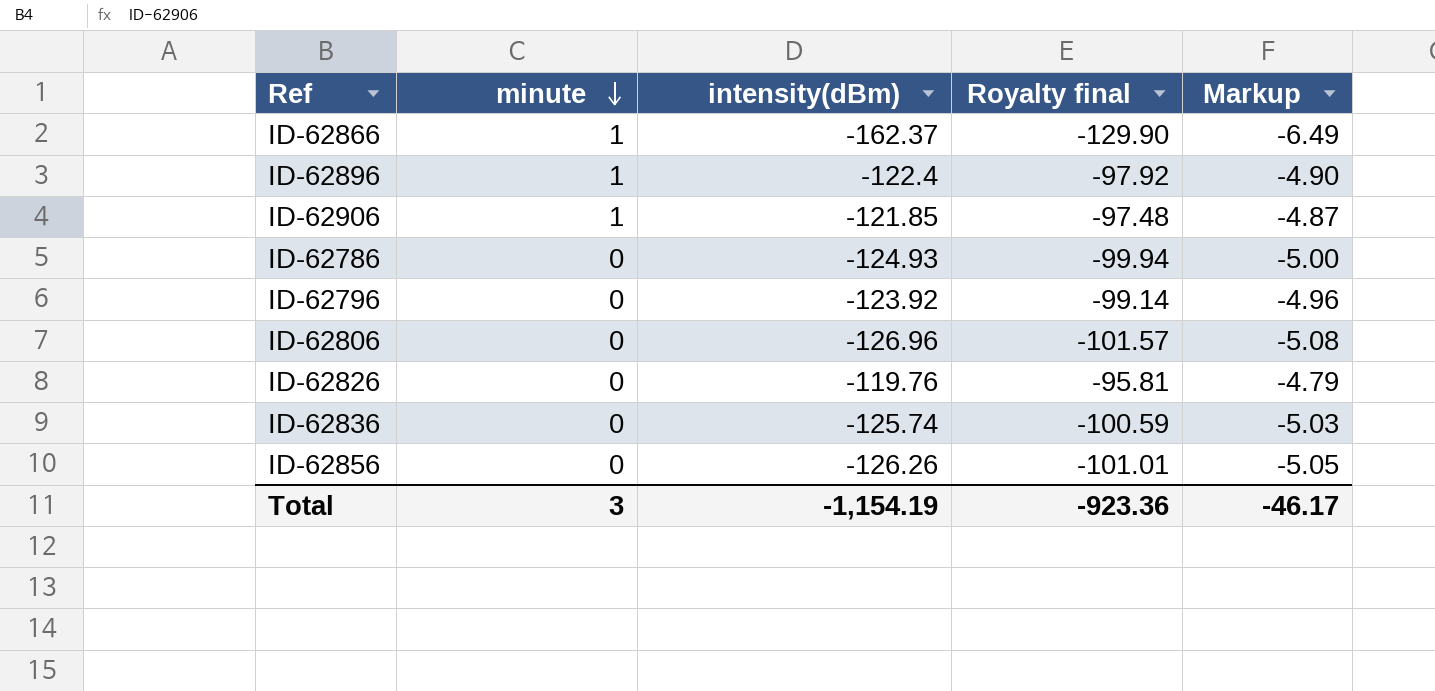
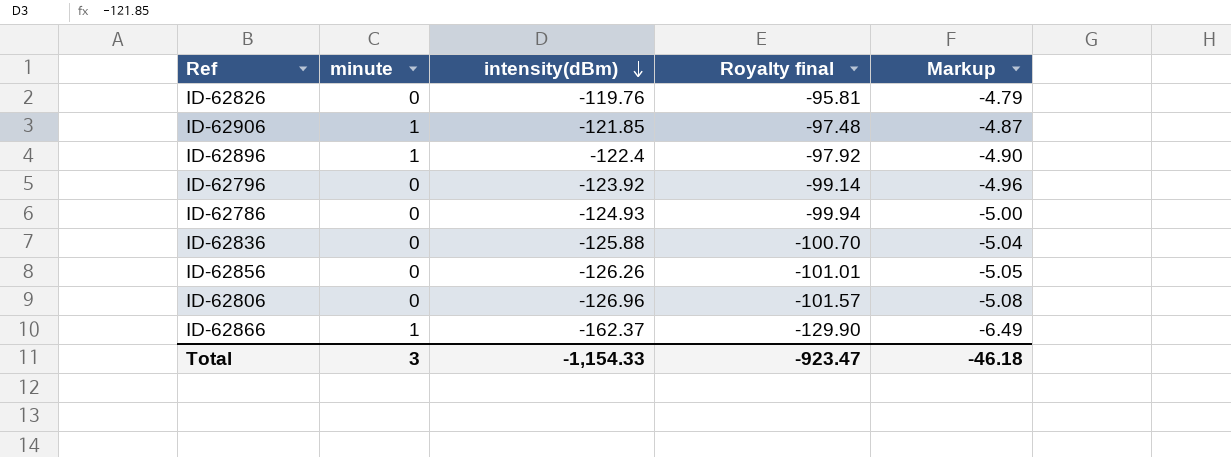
row order: minute descending -> intensity(dBm) descending
ID-62836 | intensity(dBm): -125.74 -> -125.88
ID-62836 | Royalty final: -100.59 -> -100.70
ID-62836 | Markup: -5.03 -> -5.04
Total | intensity(dBm): -1,154.19 -> -1,154.33
Total | Royalty final: -923.36 -> -923.47
Total | Markup: -46.17 -> -46.18

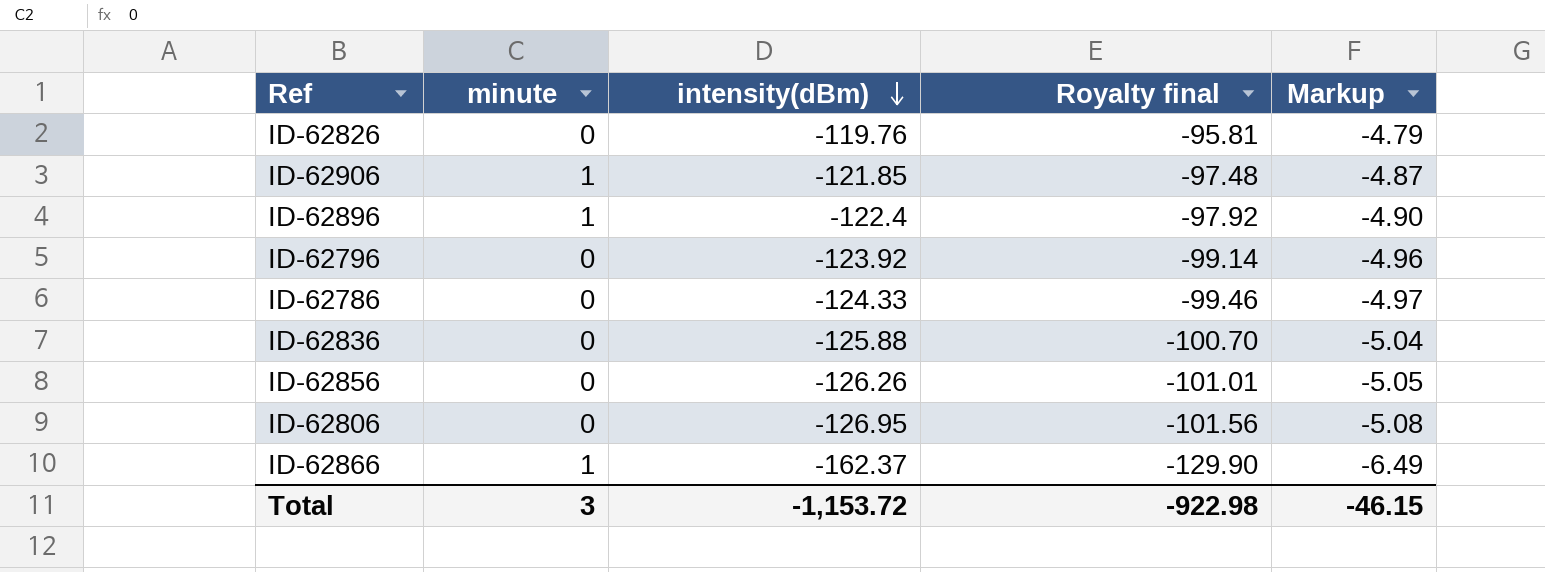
ID-62786 | intensity(dBm): -124.93 -> -124.33
ID-62786 | Royalty final: -99.94 -> -99.46
ID-62786 | Markup: -5.00 -> -4.97
ID-62806 | intensity(dBm): -126.96 -> -126.95
ID-62806 | Royalty final: -101.57 -> -101.56
Total | intensity(dBm): -1,154.33 -> -1,153.72
Total | Royalty final: -923.47 -> -922.98
Total | Markup: -46.18 -> -46.15

